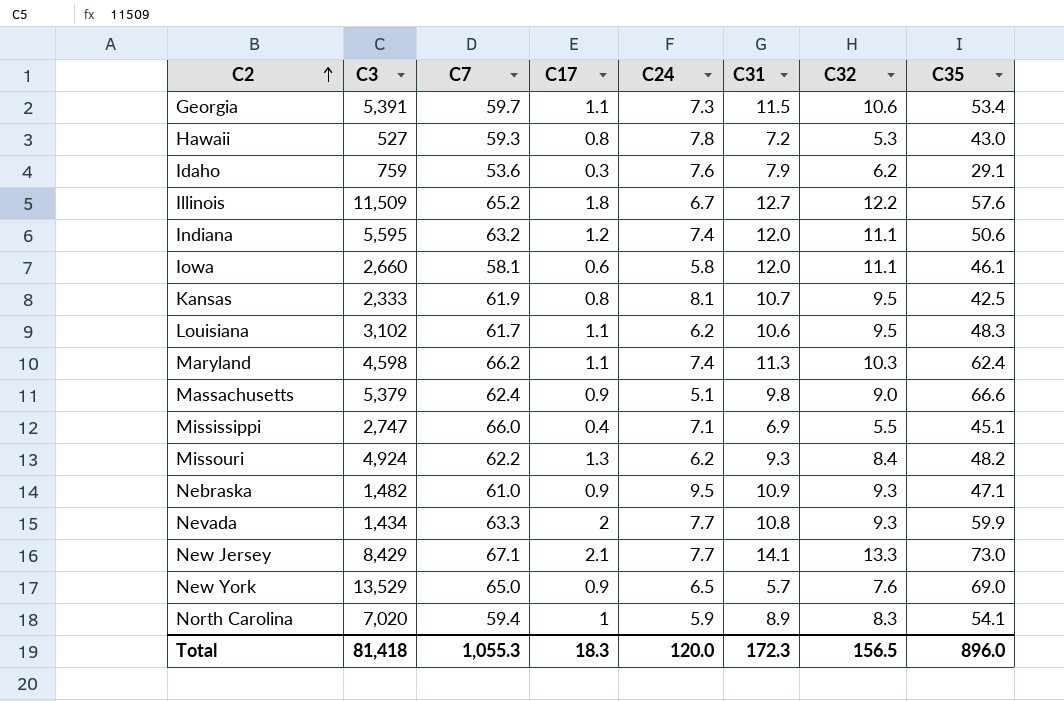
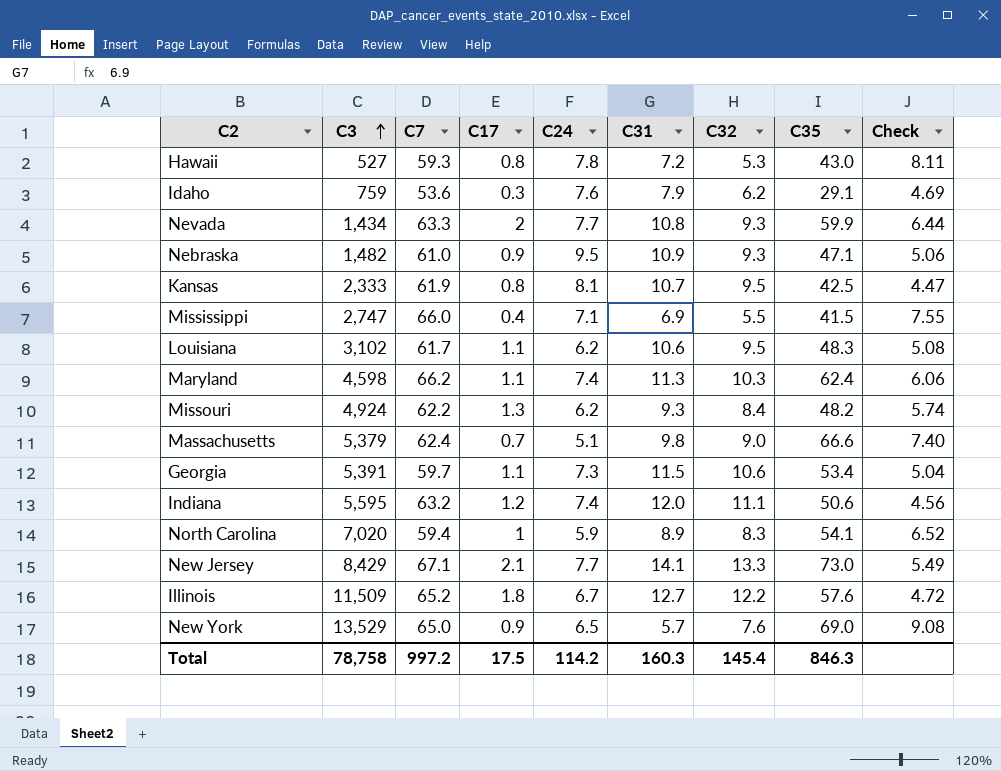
row order: C2 ascending -> C3 ascending
column Check | formula: none -> [C35] / [C32]
row Iowa: 2,660 | 58.1 | 0.6 | 5.8 | 12.0 | 11.1 | 46.1 -> none
Mississippi | C35: 45.1 -> 41.5
Massachusetts | C17: 0.9 -> 0.7
Total | C3: 81,418 -> 78,758
Total | C7: 1,055.3 -> 997.2
Total | C17: 18.3 -> 17.5
Total | C24: 120.0 -> 114.2
Total | C31: 172.3 -> 160.3
Total | C32: 156.5 -> 145.4
Total | C35: 896.0 -> 846.3

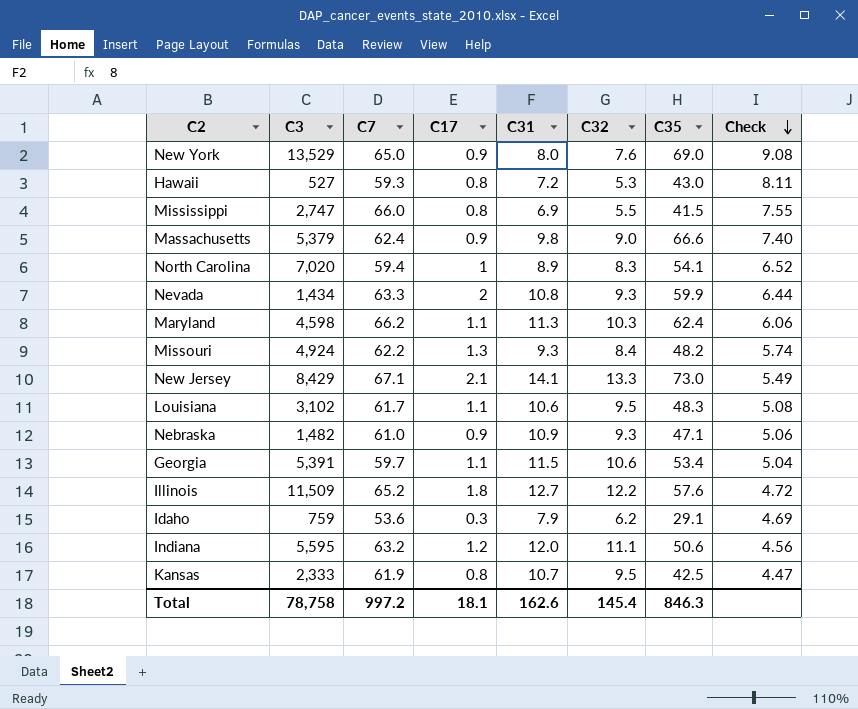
row order: C3 ascending -> Check descending
column C24 | position: 5 -> none
New York | C31: 5.7 -> 8.0
Mississippi | C17: 0.4 -> 0.8
Massachusetts | C17: 0.7 -> 0.9
Total | C17: 17.5 -> 18.1
Total | C31: 160.3 -> 162.6

